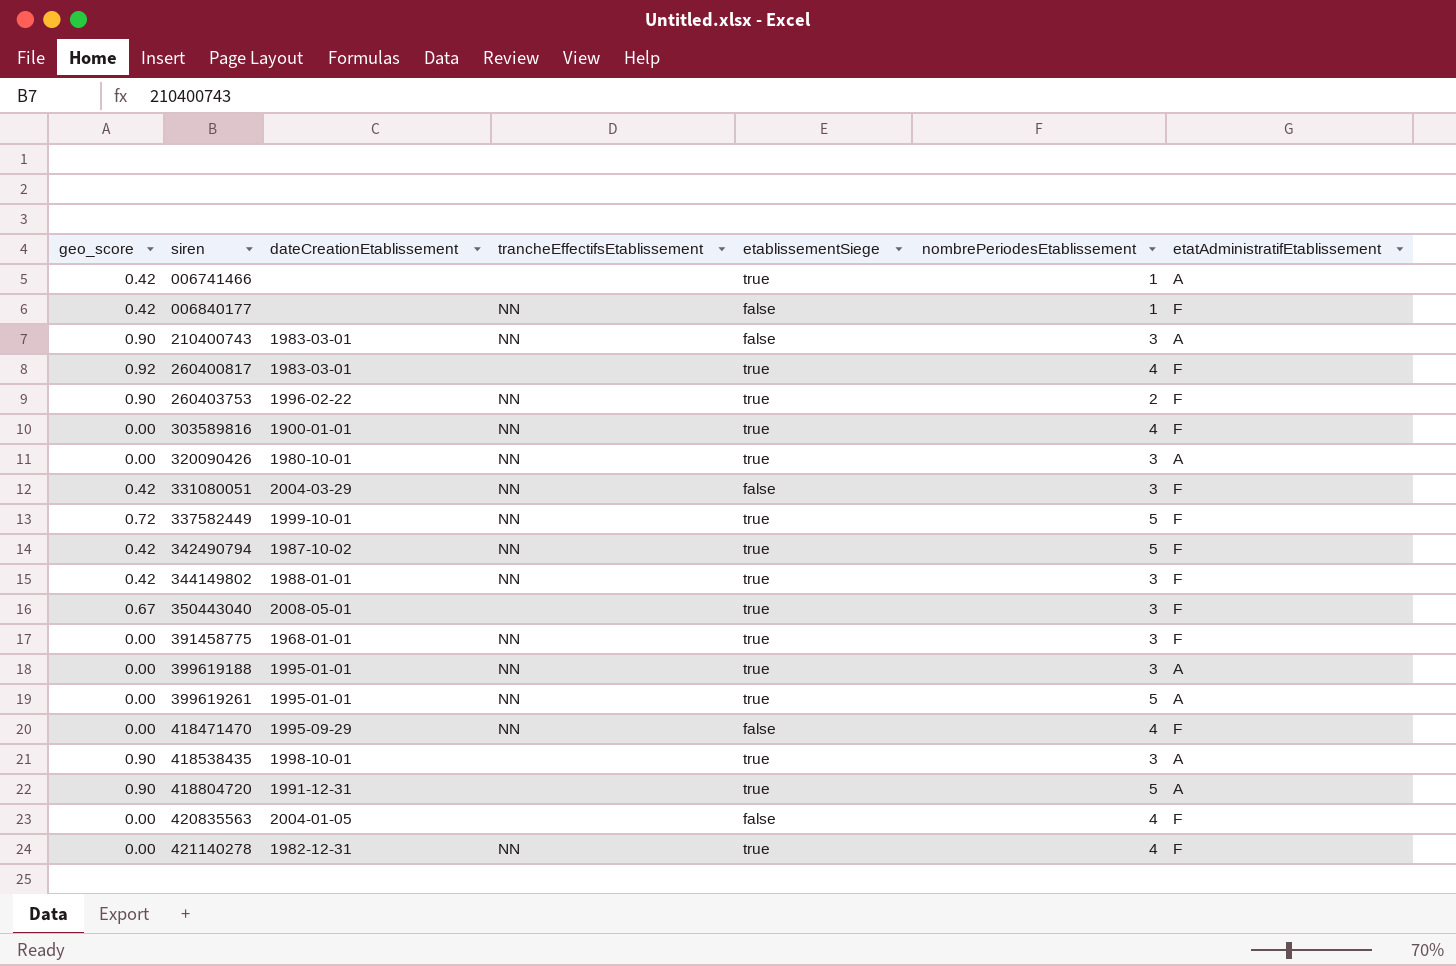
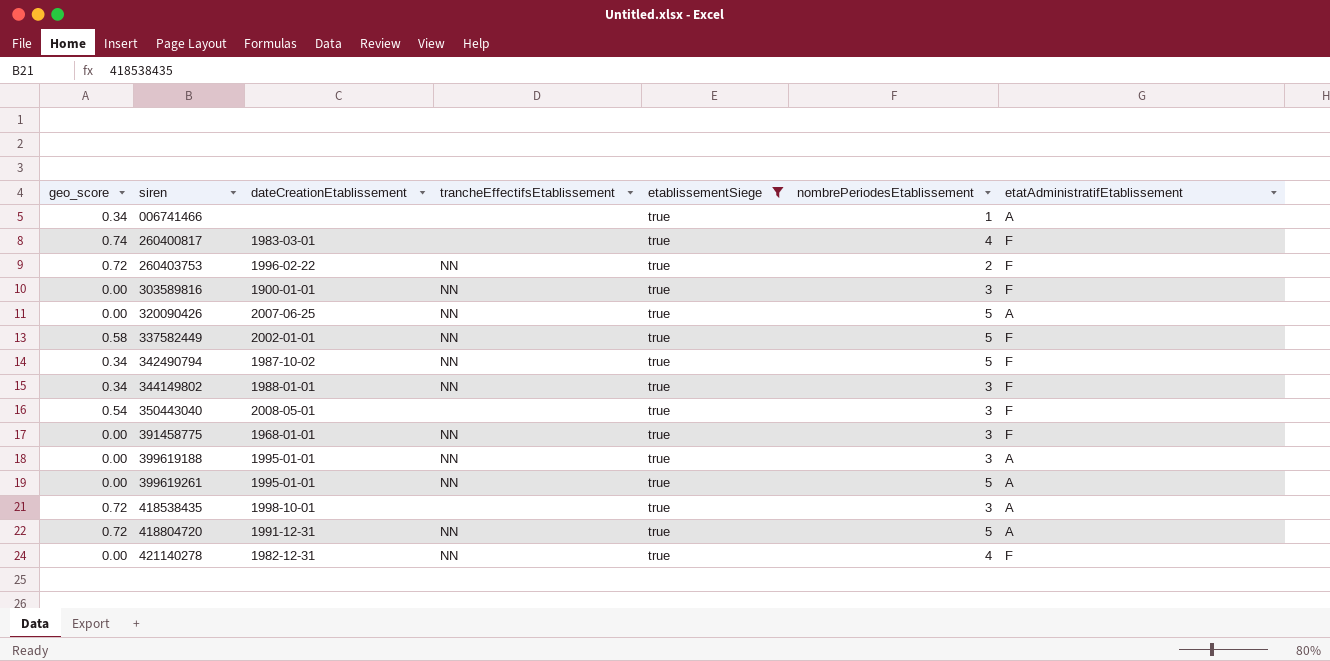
filter: none -> etablissementSiege = true
006741466 | geo_score: 0.42 -> 0.34
260400817 | geo_score: 0.92 -> 0.74
260403753 | geo_score: 0.90 -> 0.72
303589816 | nombrePeriodesEtablissement: 4 -> 3
320090426 | dateCreationEtablissement: 1980-10-01 -> 2007-06-25
320090426 | nombrePeriodesEtablissement: 3 -> 5
337582449 | geo_score: 0.72 -> 0.58
337582449 | dateCreationEtablissement: 1999-10-01 -> 2002-01-01
342490794 | geo_score: 0.42 -> 0.34
344149802 | geo_score: 0.42 -> 0.34
350443040 | geo_score: 0.67 -> 0.54
418538435 | geo_score: 0.90 -> 0.72
418804720 | geo_score: 0.90 -> 0.72
418804720 | trancheEffectifsEtablissement: none -> NN

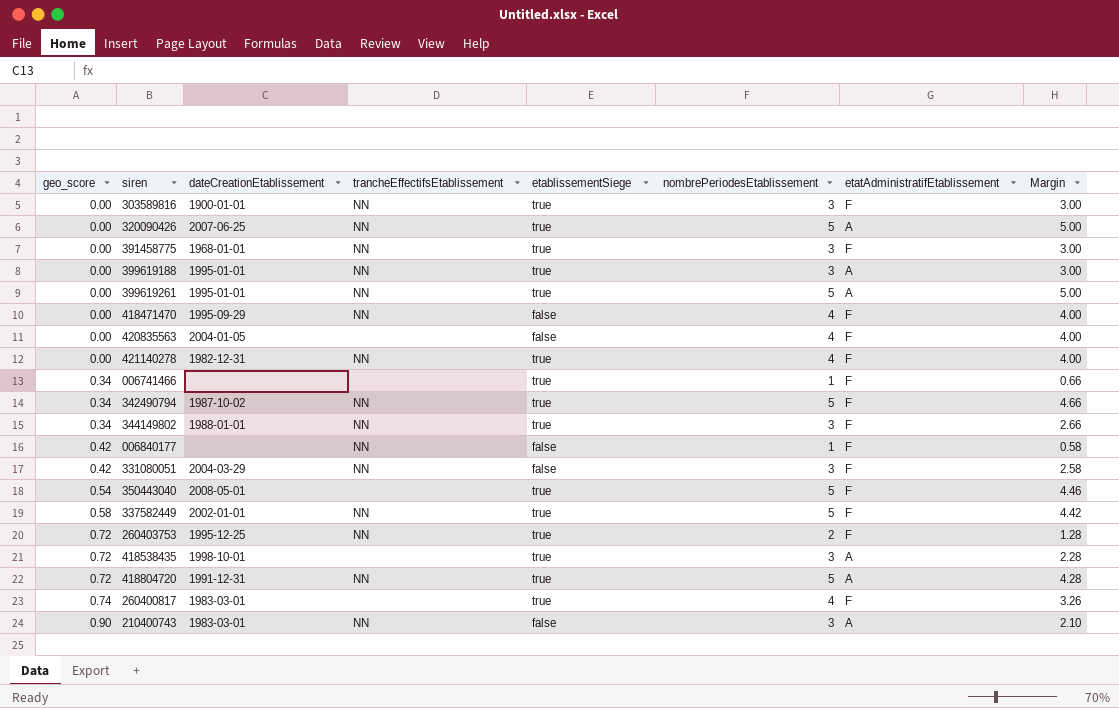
filter: etablissementSiege = true -> none
row order: siren ascending -> geo_score ascending
column Margin | formula: none -> [nombrePeriodesEtablissement] - [geo_score]
006741466 | etatAdministratifEtablissement: A -> F
350443040 | nombrePeriodesEtablissement: 3 -> 5
260403753 | dateCreationEtablissement: 1996-02-22 -> 1995-12-25

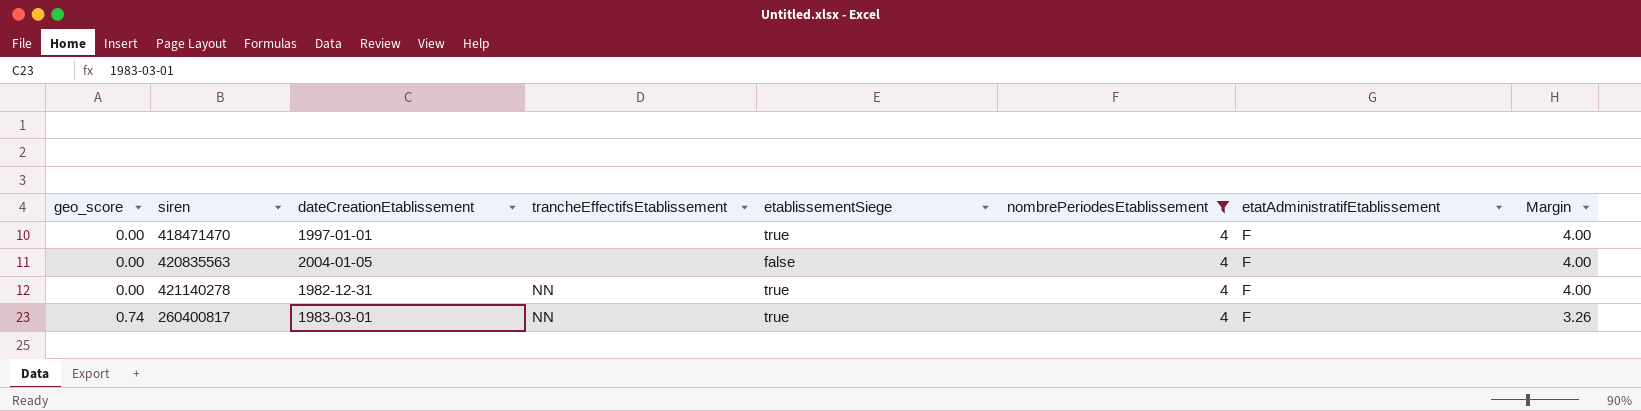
filter: none -> nombrePeriodesEtablissement = 4
418471470 | dateCreationEtablissement: 1995-09-29 -> 1997-01-01
418471470 | trancheEffectifsEtablissement: NN -> none
418471470 | etablissementSiege: false -> true
260400817 | trancheEffectifsEtablissement: none -> NN

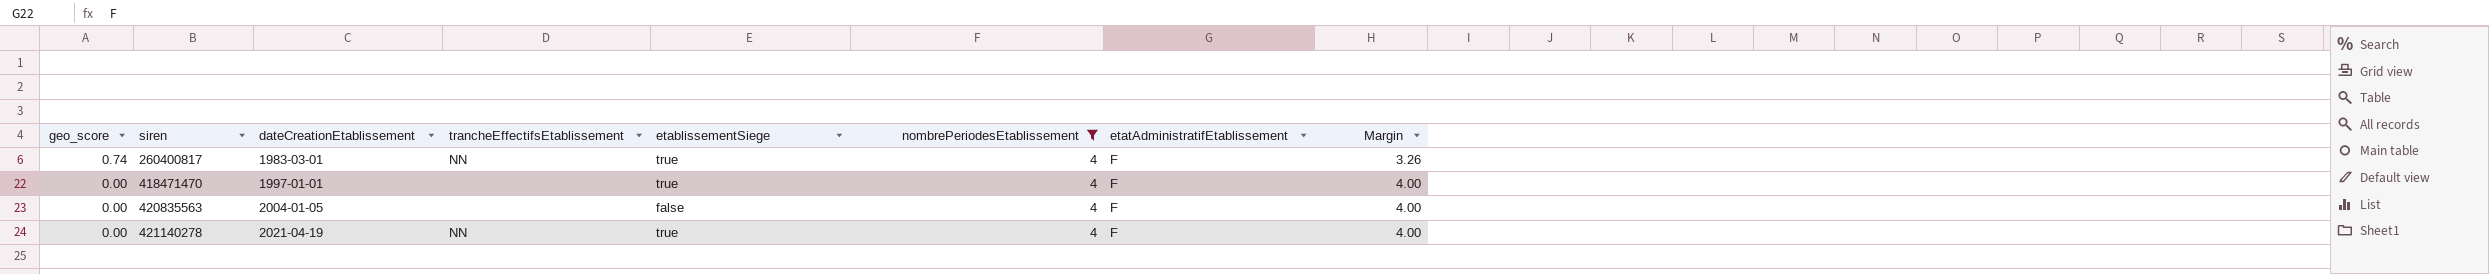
row order: geo_score ascending -> geo_score descending
421140278 | dateCreationEtablissement: 1982-12-31 -> 2021-04-19

